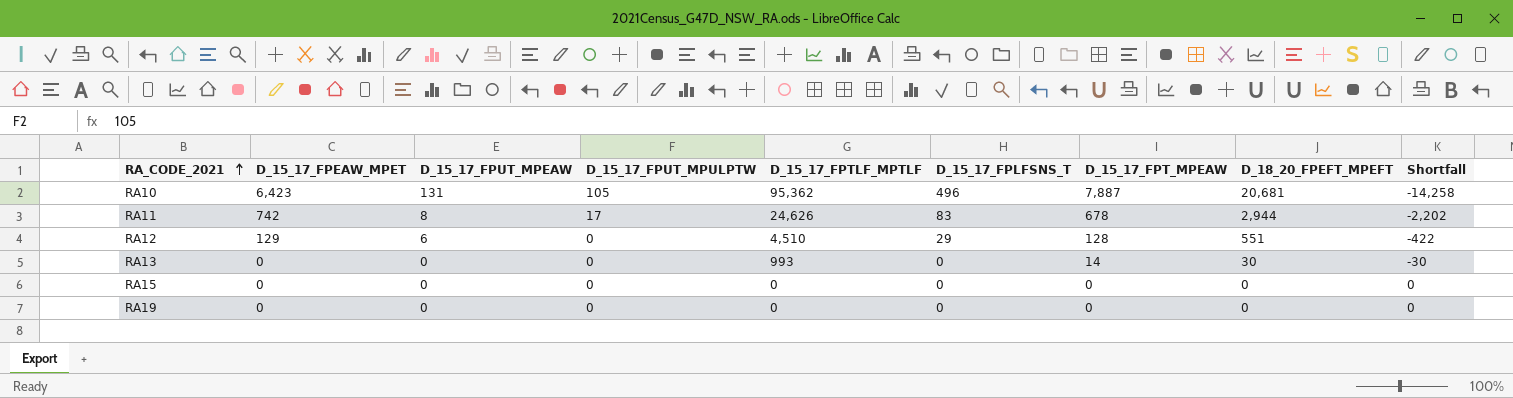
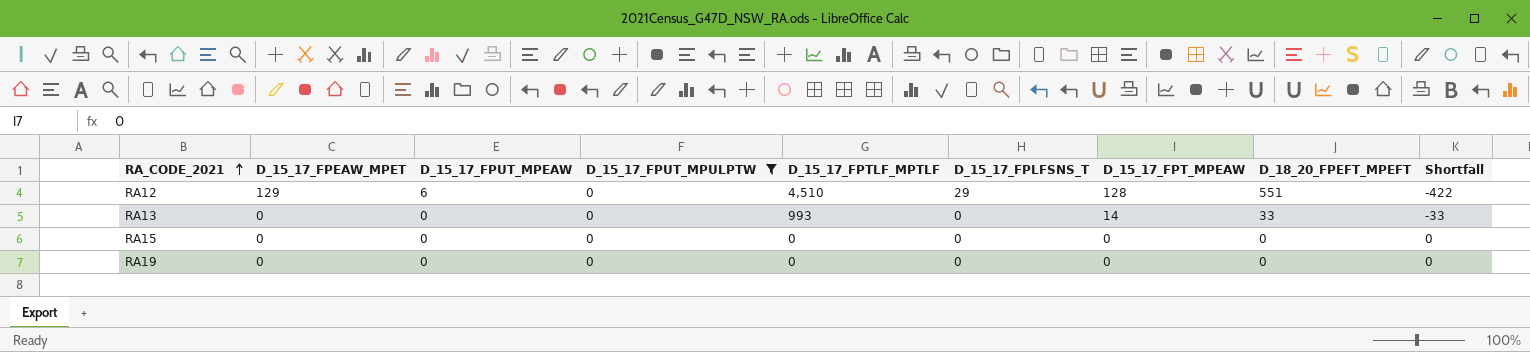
filter: none -> D_15_17_FPUT_MPULPTW = 0
RA13 | D_18_20_FPEFT_MPEFT: 30 -> 33
RA13 | Shortfall: -30 -> -33

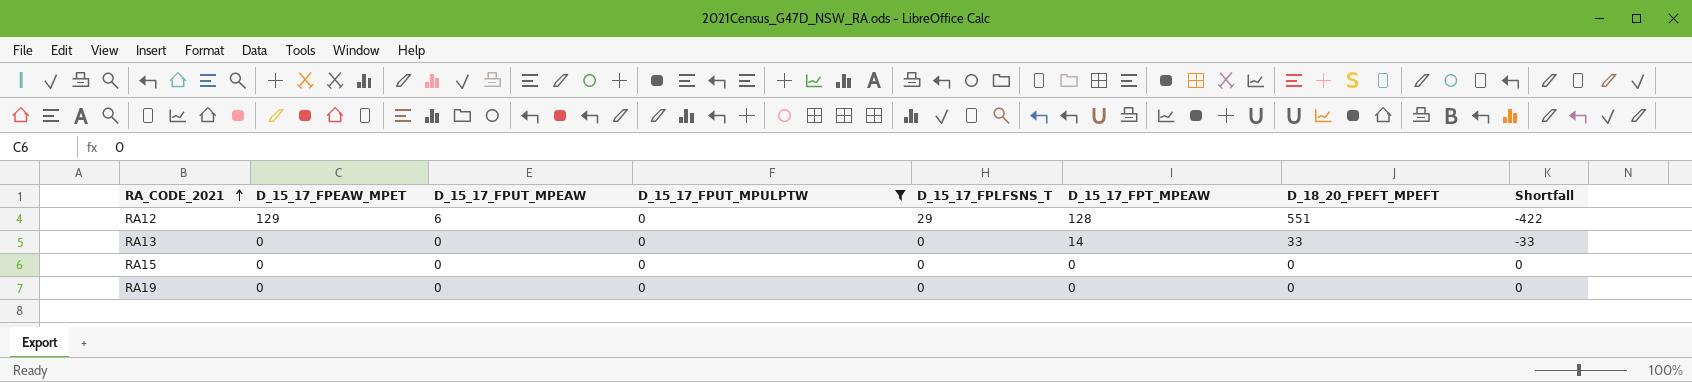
column D_15_17_FPTLF_MPTLF | position: 5 -> none

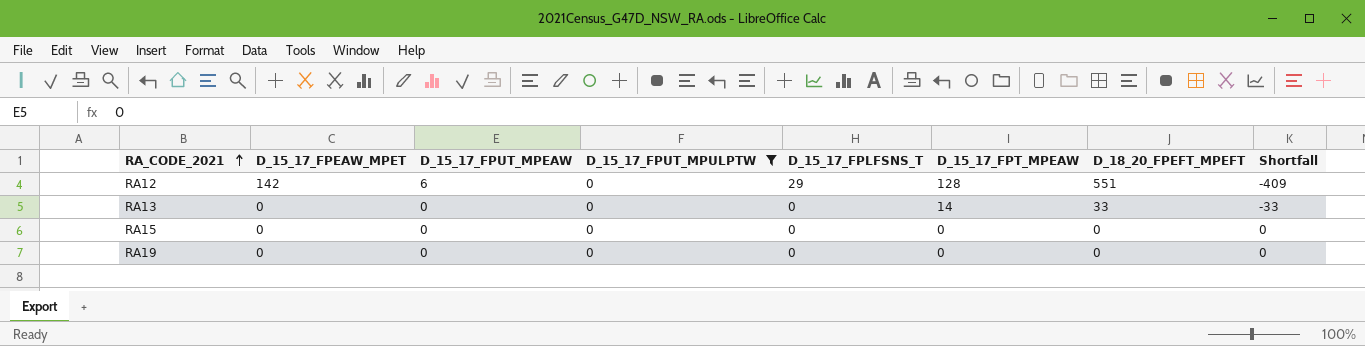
RA12 | D_15_17_FPEAW_MPET: 129 -> 142
RA12 | Shortfall: -422 -> -409

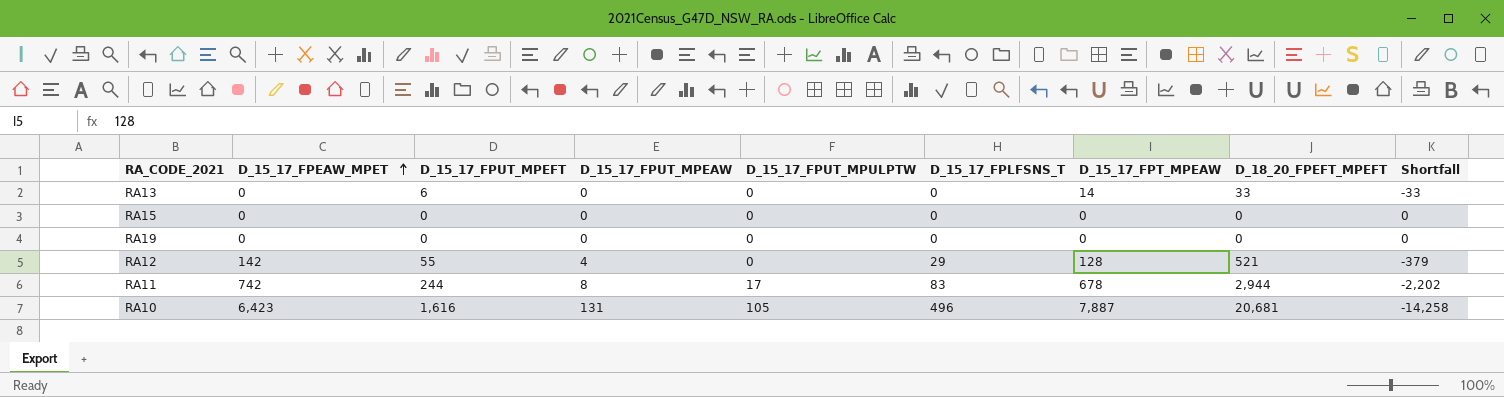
filter: D_15_17_FPUT_MPULPTW = 0 -> none
row order: RA_CODE_2021 ascending -> D_15_17_FPEAW_MPET ascending
column D_15_17_FPUT_MPEFT | position: none -> 3
RA12 | D_15_17_FPUT_MPEAW: 6 -> 4
RA12 | D_18_20_FPEFT_MPEFT: 551 -> 521
RA12 | Shortfall: -409 -> -379

